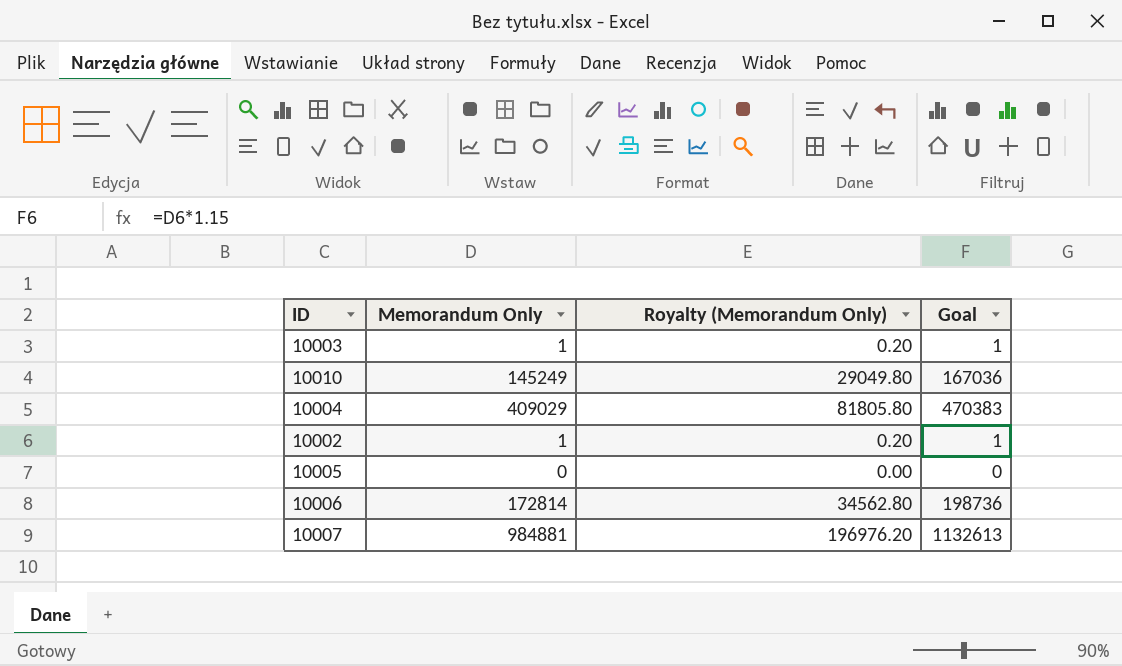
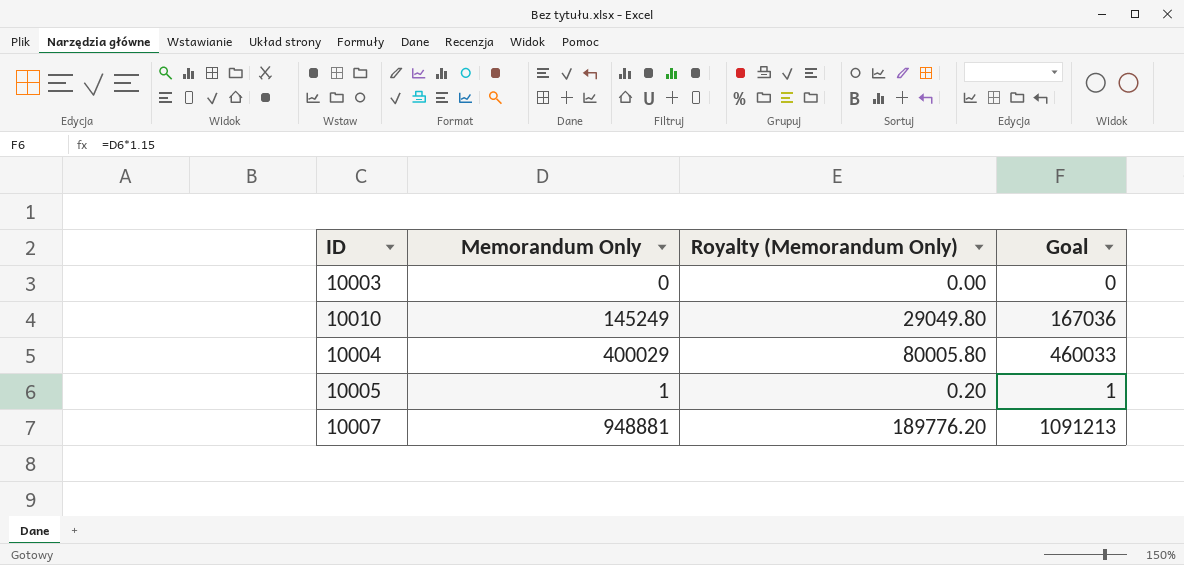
row 10002: 1 | 0.20 | 1 -> none
row 10006: 172814 | 34562.80 | 198736 -> none
10003 | Memorandum Only: 1 -> 0
10003 | Royalty (Memorandum Only): 0.20 -> 0.00
10003 | Goal: 1 -> 0
10004 | Memorandum Only: 409029 -> 400029
10004 | Royalty (Memorandum Only): 81805.80 -> 80005.80
10004 | Goal: 470383 -> 460033
10005 | Memorandum Only: 0 -> 1
10005 | Royalty (Memorandum Only): 0.00 -> 0.20
10005 | Goal: 0 -> 1
10007 | Memorandum Only: 984881 -> 948881
10007 | Royalty (Memorandum Only): 196976.20 -> 189776.20
10007 | Goal: 1132613 -> 1091213

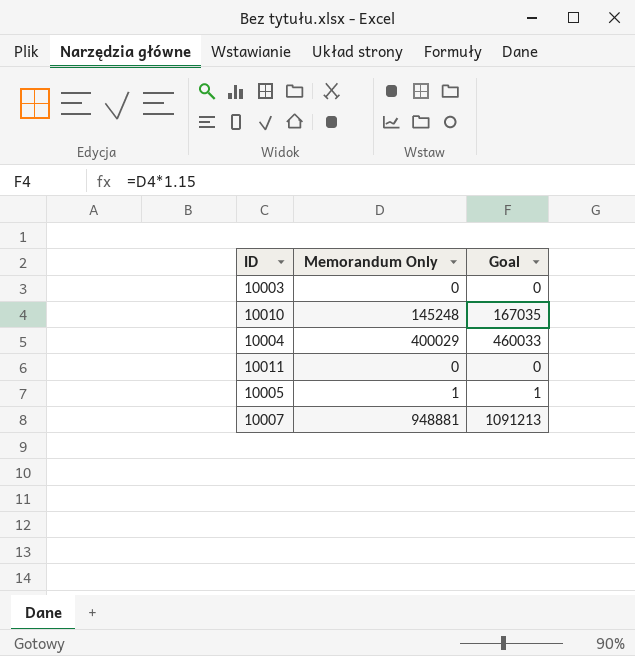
column Royalty (Memorandum Only) | formula: [Memorandum Only] * 0.2 -> none
10010 | Memorandum Only: 145249 -> 145248
10010 | Goal: 167036 -> 167035
row 10011: none -> 0 | 0

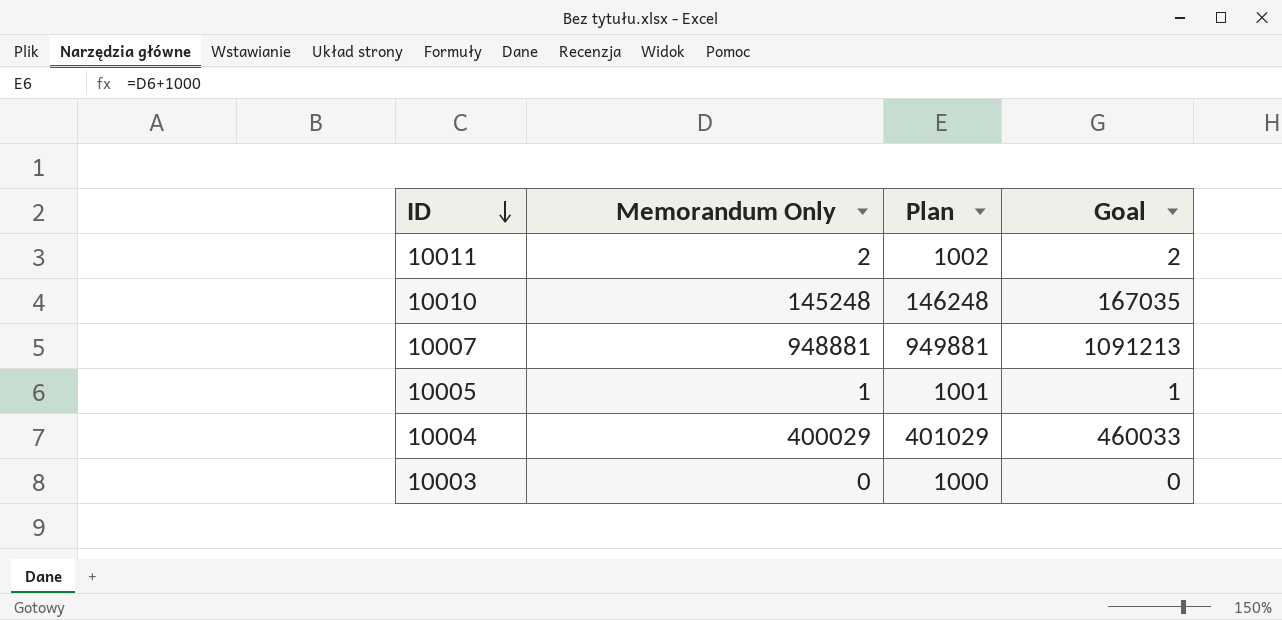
row order: none -> ID descending
column Plan | formula: none -> [Memorandum Only] + 1000
10011 | Memorandum Only: 0 -> 2
10011 | Goal: 0 -> 2

